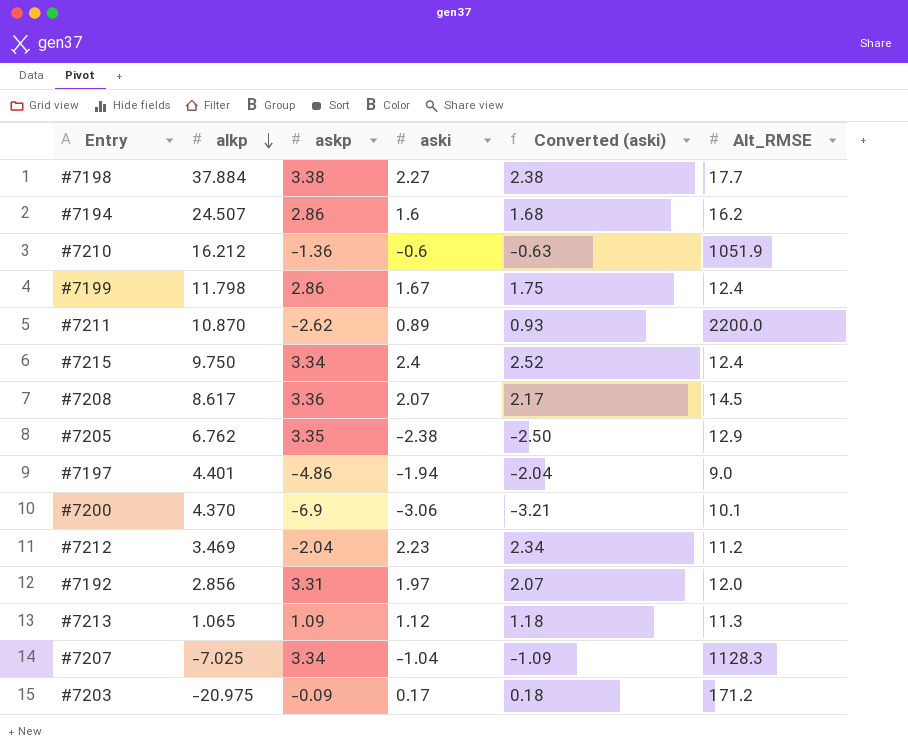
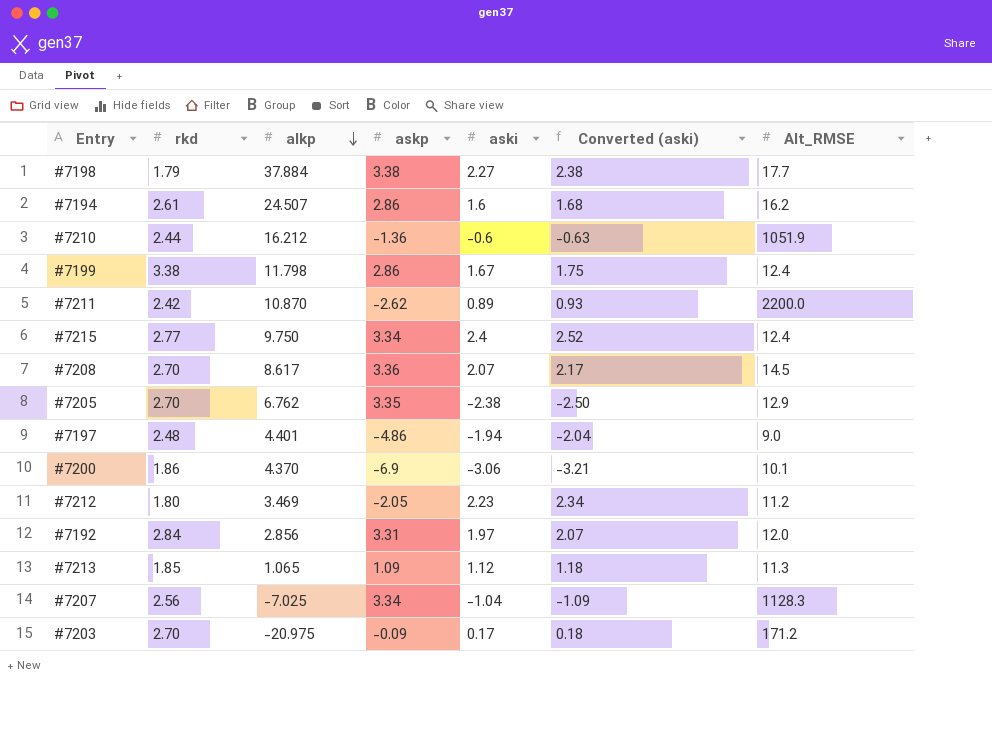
column rkd | position: none -> 2
#7212 | askp: -2.04 -> -2.05

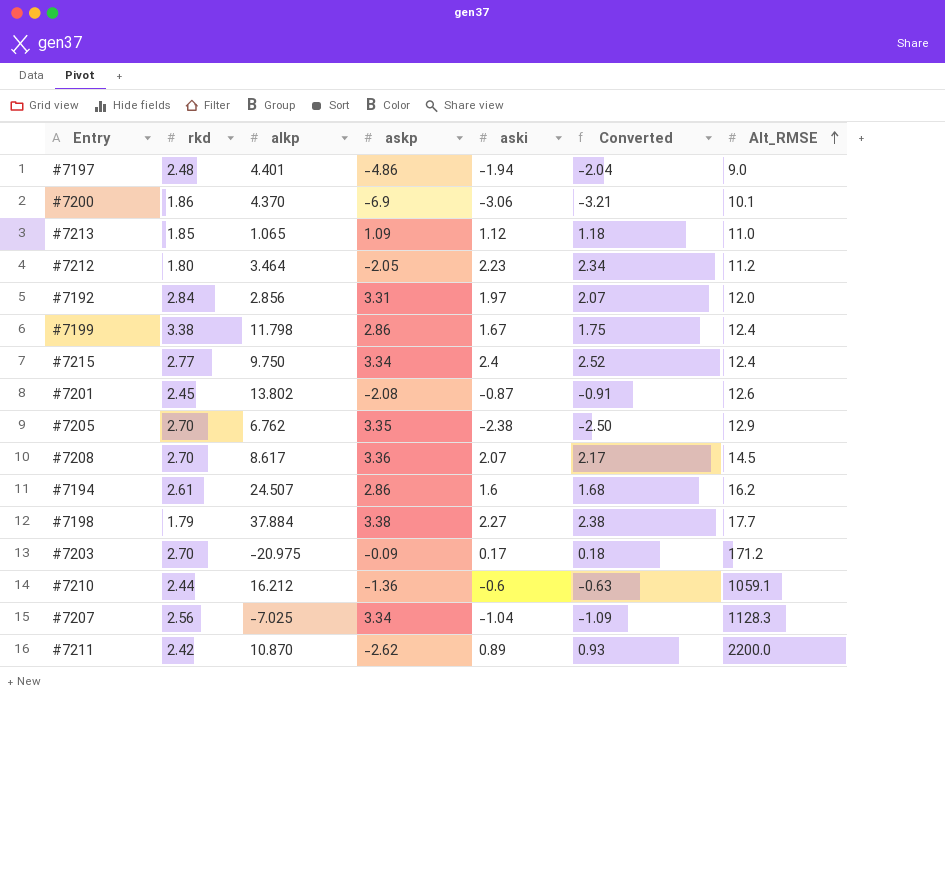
row order: alkp descending -> Alt_RMSE ascending
column name: Converted (aski) -> Converted
#7213 | Alt_RMSE: 11.3 -> 11.0
#7212 | alkp: 3.469 -> 3.464
row #7201: none -> 2.45 | 13.802 | -2.08 | -0.87 | -0.91 | 12.6
#7210 | Alt_RMSE: 1051.9 -> 1059.1

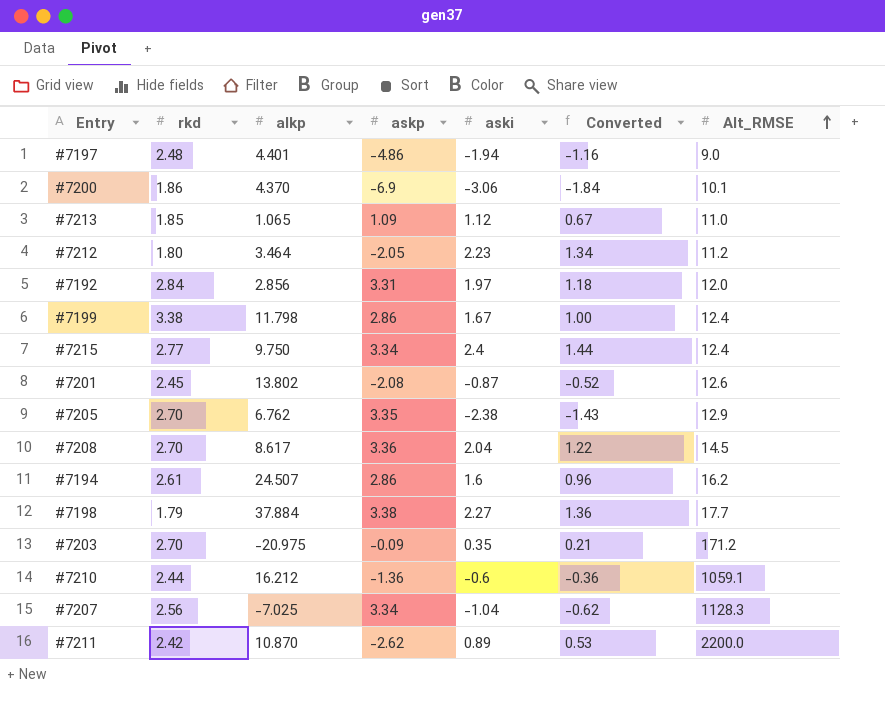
column Converted | formula: [aski] * 1.05 -> [aski] * 0.6
#7208 | aski: 2.07 -> 2.04
#7203 | aski: 0.17 -> 0.35

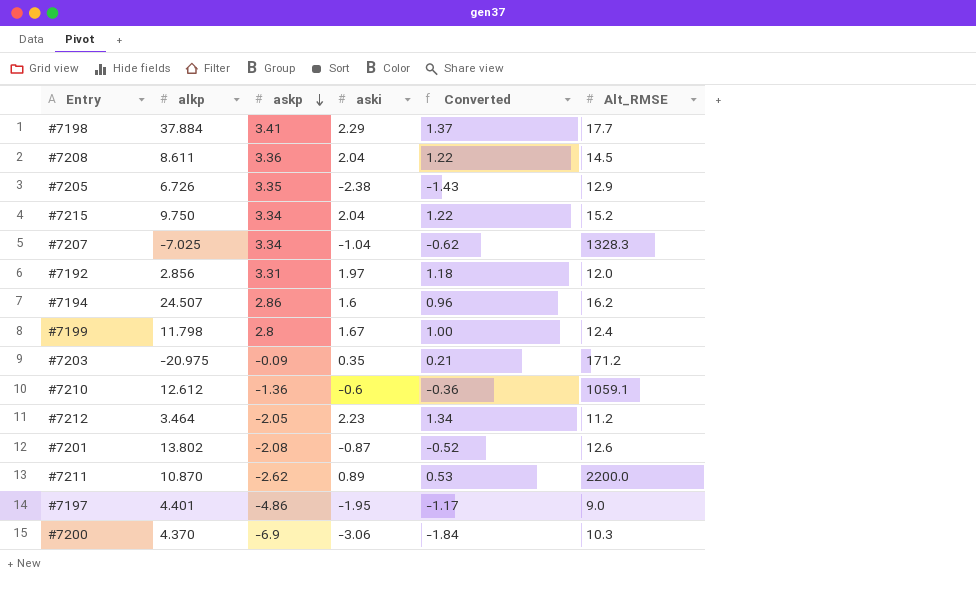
row order: Alt_RMSE ascending -> askp descending
column rkd | position: 2 -> none
row #7213: 1.85 | 1.065 | 1.09 | 1.12 | 0.67 | 11.0 -> none
#7198 | askp: 3.38 -> 3.41
#7198 | aski: 2.27 -> 2.29
#7198 | Converted: 1.36 -> 1.37
#7208 | alkp: 8.617 -> 8.611
#7205 | alkp: 6.762 -> 6.726
#7215 | aski: 2.4 -> 2.04
#7215 | Converted: 1.44 -> 1.22
#7215 | Alt_RMSE: 12.4 -> 15.2
#7207 | Alt_RMSE: 1128.3 -> 1328.3
#7199 | askp: 2.86 -> 2.8
#7210 | alkp: 16.212 -> 12.612
#7197 | aski: -1.94 -> -1.95
#7197 | Converted: -1.16 -> -1.17
#7200 | Alt_RMSE: 10.1 -> 10.3

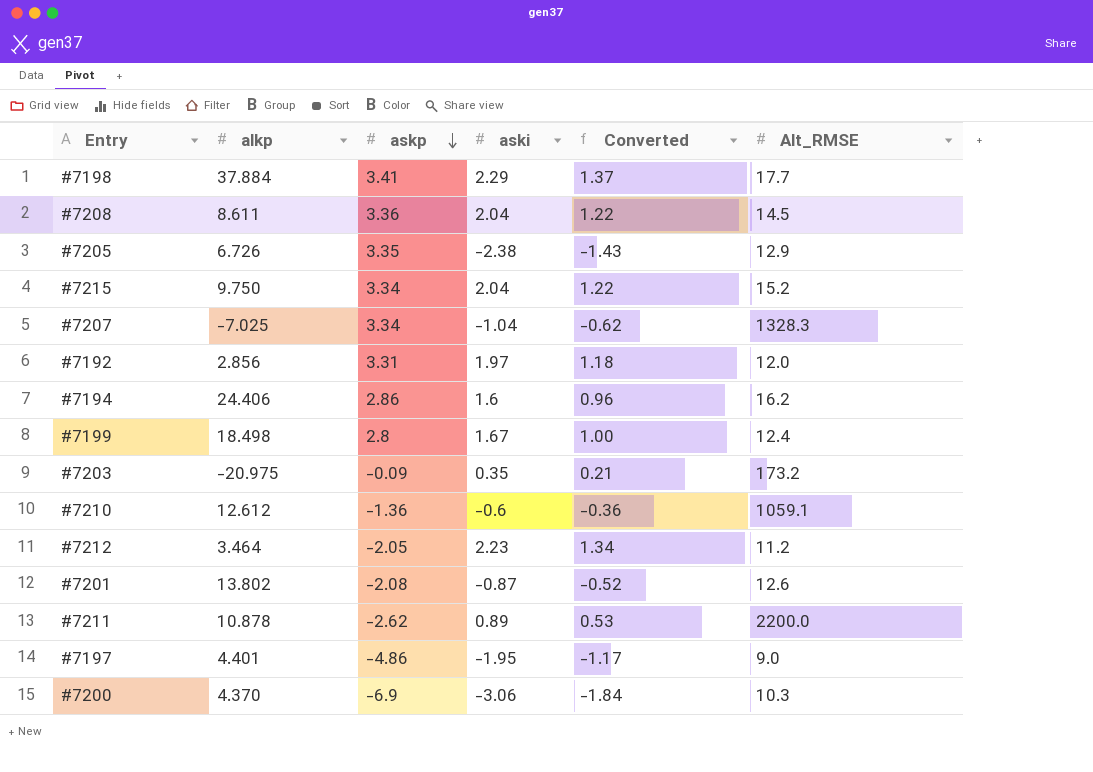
#7194 | alkp: 24.507 -> 24.406
#7199 | alkp: 11.798 -> 18.498
#7203 | Alt_RMSE: 171.2 -> 173.2
#7211 | alkp: 10.870 -> 10.878

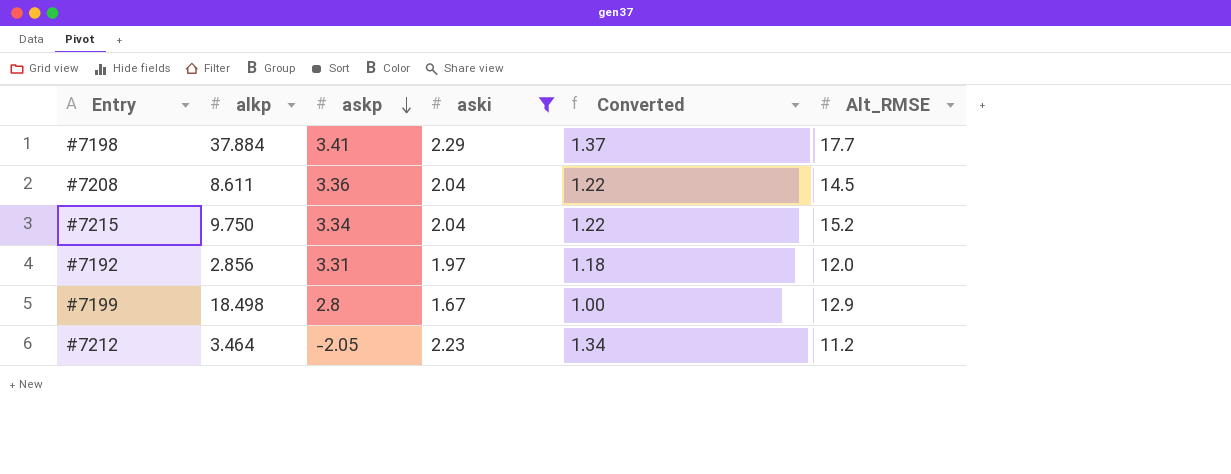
filter: none -> aski >= 1.67
#7199 | Alt_RMSE: 12.4 -> 12.9

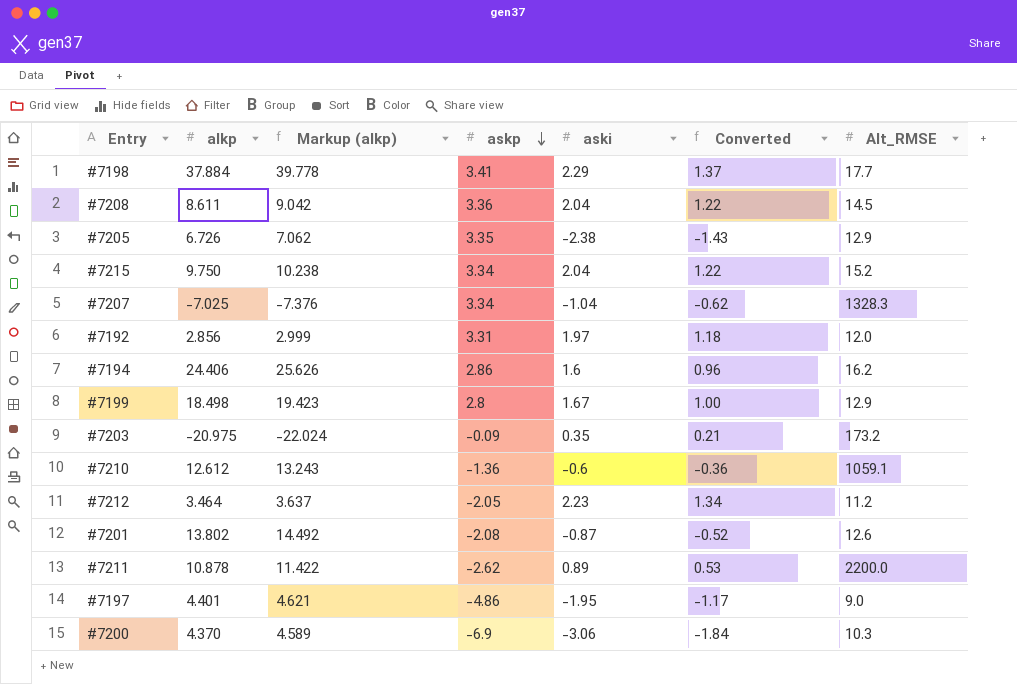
filter: aski >= 1.67 -> none
column Markup (alkp) | formula: none -> [alkp] * 1.05

